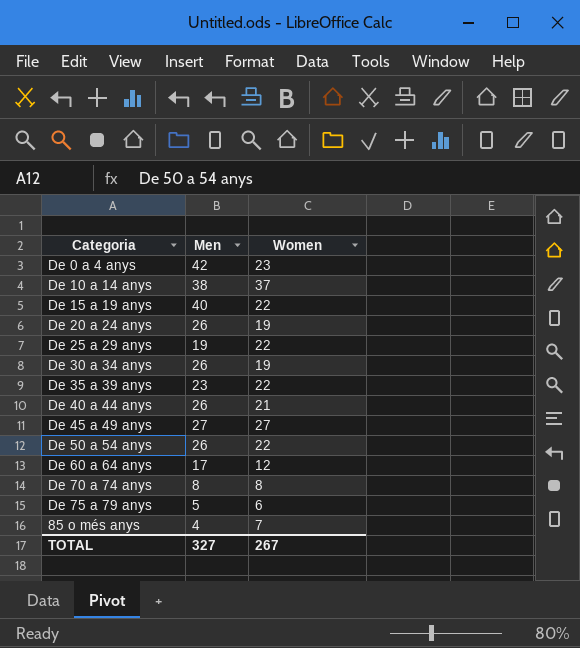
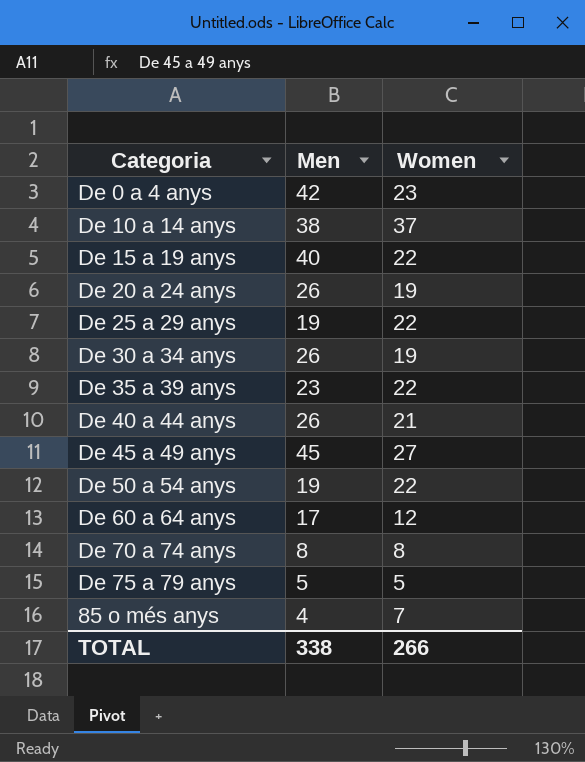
De 45 a 49 anys | Men: 27 -> 45
De 50 a 54 anys | Men: 26 -> 19
De 75 a 79 anys | Women: 6 -> 5
TOTAL | Men: 327 -> 338
TOTAL | Women: 267 -> 266

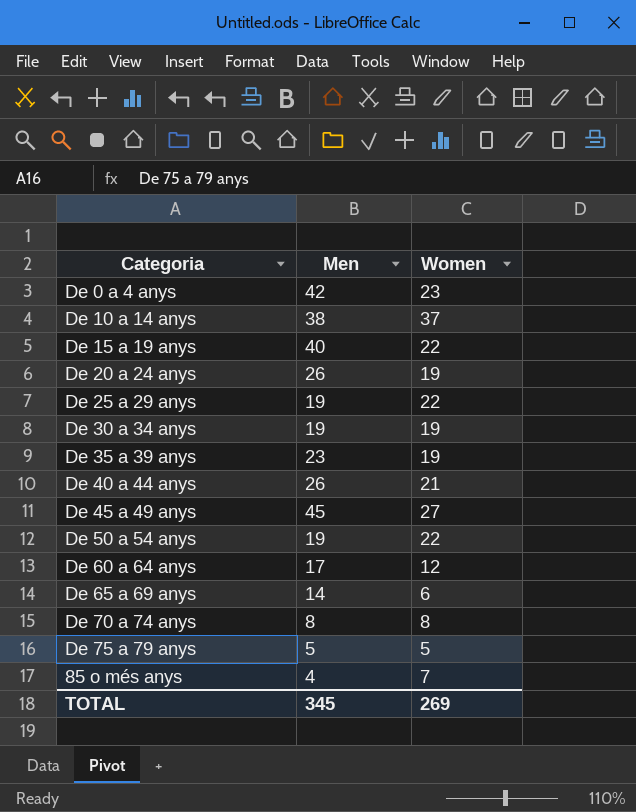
De 30 a 34 anys | Men: 26 -> 19
De 35 a 39 anys | Women: 22 -> 19
row De 65 a 69 anys: none -> 14 | 6
TOTAL | Men: 338 -> 345
TOTAL | Women: 266 -> 269

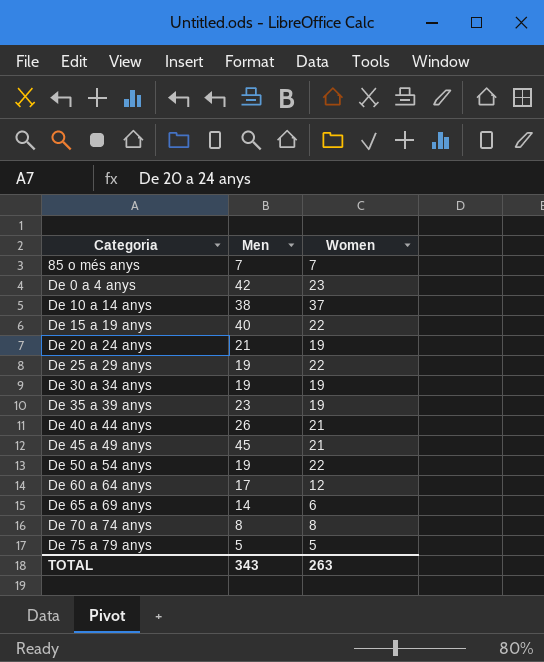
row order: none -> Categoria ascending
85 o més anys | Men: 4 -> 7
De 20 a 24 anys | Men: 26 -> 21
De 45 a 49 anys | Women: 27 -> 21
TOTAL | Men: 345 -> 343
TOTAL | Women: 269 -> 263

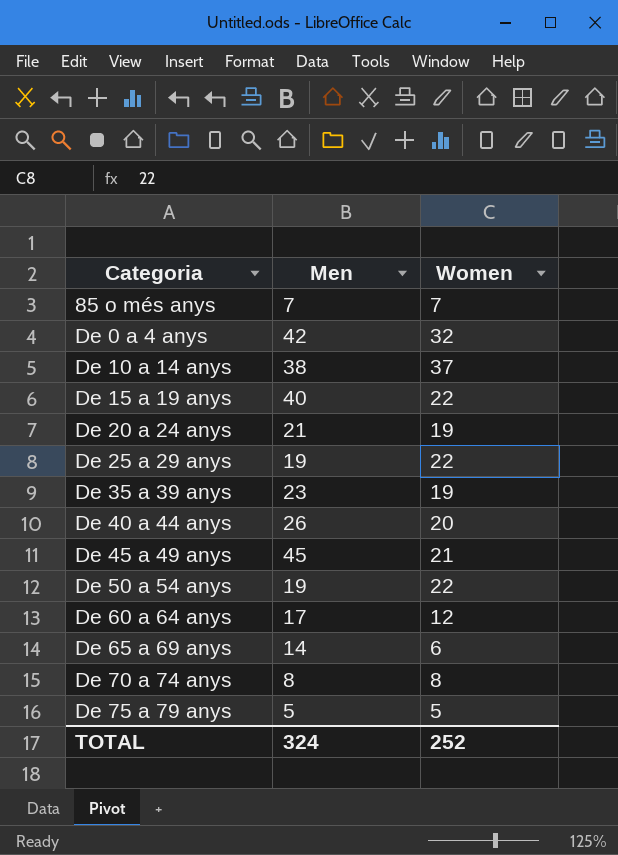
row De 30 a 34 anys: 19 | 19 -> none
De 0 a 4 anys | Women: 23 -> 32
De 40 a 44 anys | Women: 21 -> 20
TOTAL | Men: 343 -> 324
TOTAL | Women: 263 -> 252

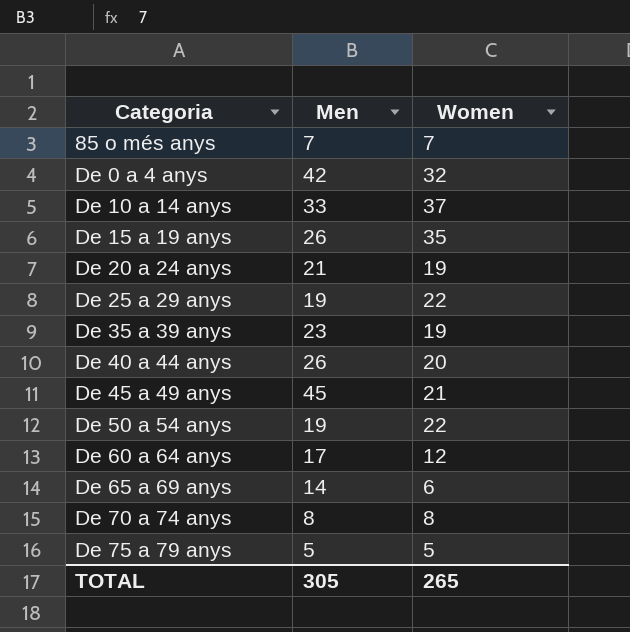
De 10 a 14 anys | Men: 38 -> 33
De 15 a 19 anys | Men: 40 -> 26
De 15 a 19 anys | Women: 22 -> 35
TOTAL | Men: 324 -> 305
TOTAL | Women: 252 -> 265

